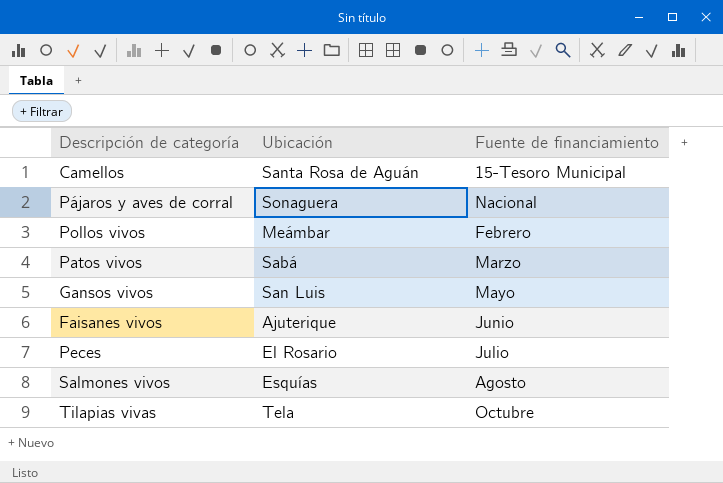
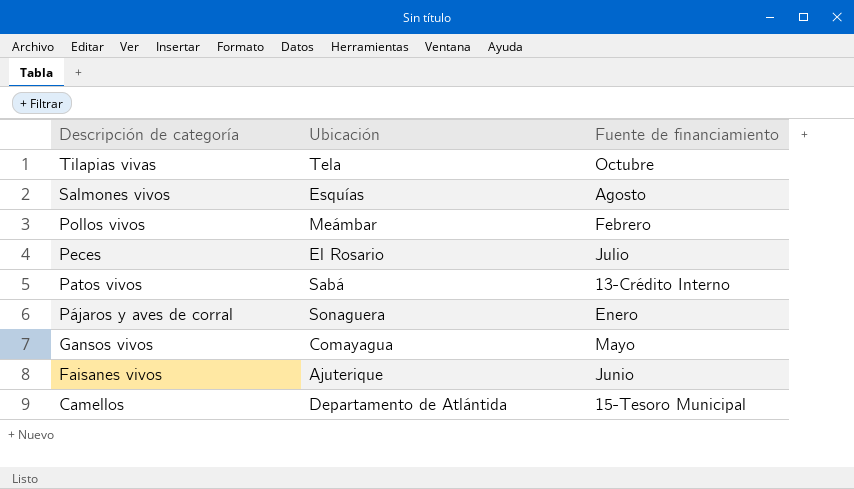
row order: none -> Descripción de categoría descending
Patos vivos | Fuente de financiamiento: Marzo -> 13-Crédito Interno
Pájaros y aves de corral | Fuente de financiamiento: Nacional -> Enero
Gansos vivos | Ubicación: San Luis -> Comayagua
Camellos | Ubicación: Santa Rosa de Aguán -> Departamento de Atlántida

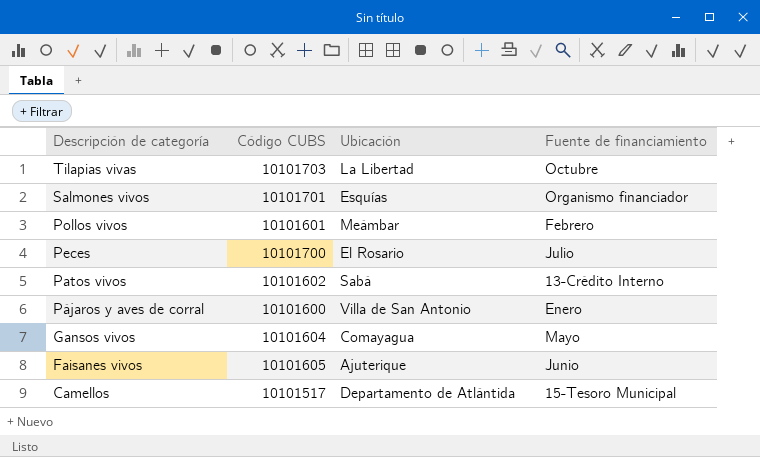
column Código CUBS | position: none -> 2
Tilapias vivas | Ubicación: Tela -> La Libertad
Salmones vivos | Fuente de financiamiento: Agosto -> Organismo financiador
Pájaros y aves de corral | Ubicación: Sonaguera -> Villa de San Antonio

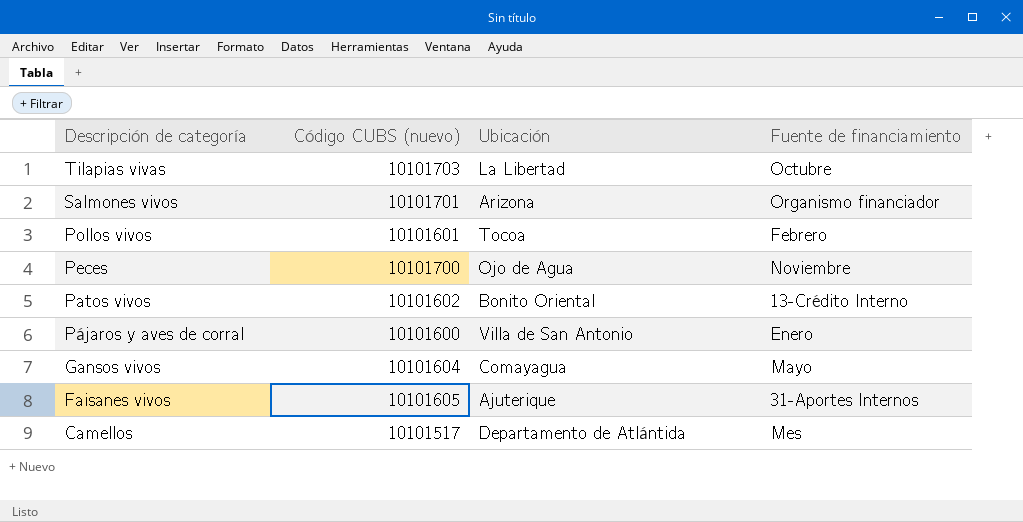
column name: Código CUBS -> Código CUBS (nuevo)
Salmones vivos | Ubicación: Esquías -> Arizona
Pollos vivos | Ubicación: Meámbar -> Tocoa
Peces | Ubicación: El Rosario -> Ojo de Agua
Peces | Fuente de financiamiento: Julio -> Noviembre
Patos vivos | Ubicación: Sabá -> Bonito Oriental
Faisanes vivos | Fuente de financiamiento: Junio -> 31-Aportes Internos
Camellos | Fuente de financiamiento: 15-Tesoro Municipal -> Mes

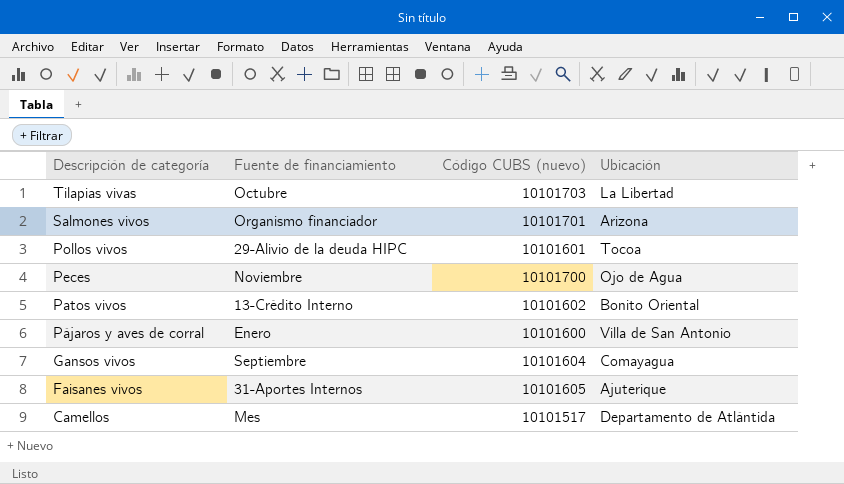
column Fuente de financiamiento | position: 4 -> 2
Pollos vivos | Fuente de financiamiento: Febrero -> 29-Alivio de la deuda HIPC
Gansos vivos | Fuente de financiamiento: Mayo -> Septiembre

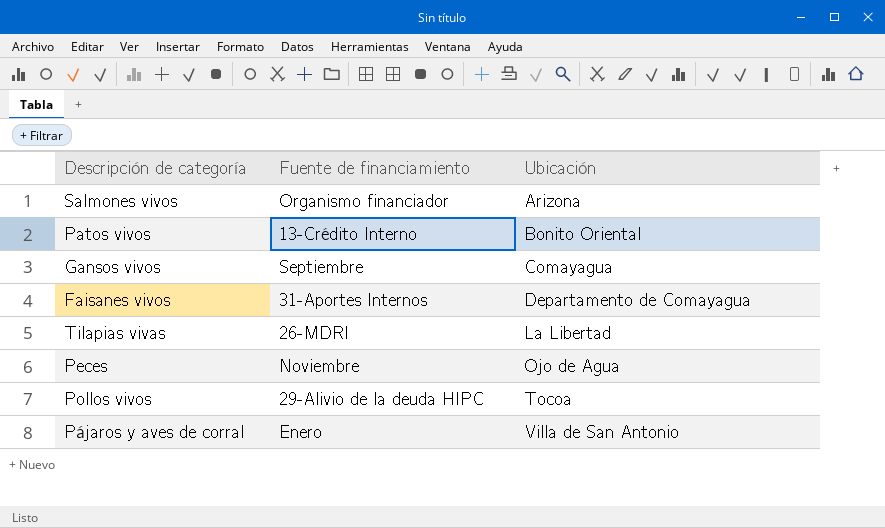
row order: Descripción de categoría descending -> Ubicación ascending
column Código CUBS (nuevo) | position: 3 -> none
row Camellos: Mes | 10101517 | Departamento de Atlántida -> none
Faisanes vivos | Ubicación: Ajuterique -> Departamento de Comayagua
Tilapias vivas | Fuente de financiamiento: Octubre -> 26-MDRI

